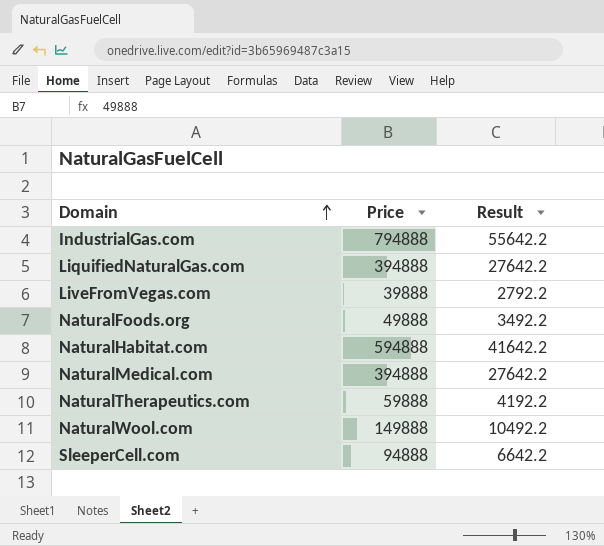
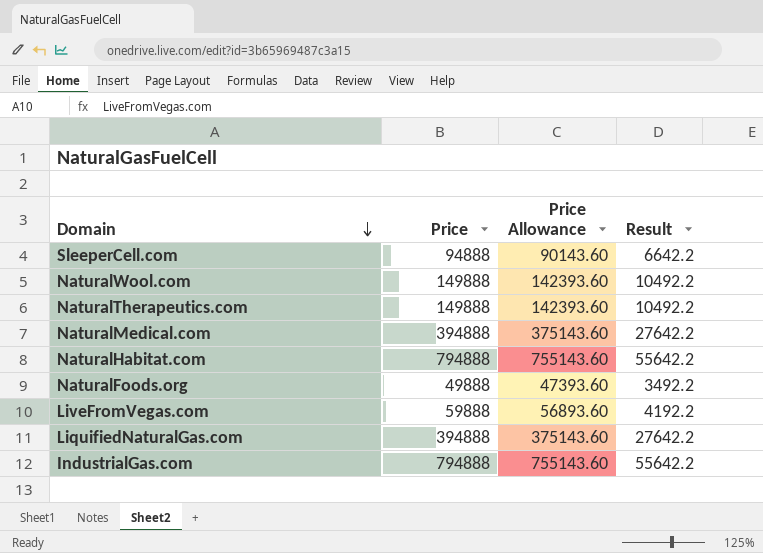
row order: Domain ascending -> Domain descending
column Price Allowance | formula: none -> [Price] * 0.95
NaturalTherapeutics.com | Price: 59888 -> 149888
NaturalTherapeutics.com | Result: 4192.2 -> 10492.2
NaturalHabitat.com | Price: 594888 -> 794888
NaturalHabitat.com | Result: 41642.2 -> 55642.2
LiveFromVegas.com | Price: 39888 -> 59888
LiveFromVegas.com | Result: 2792.2 -> 4192.2

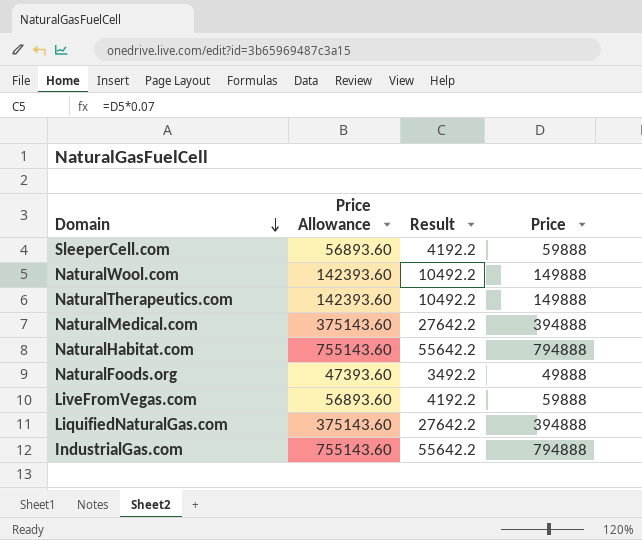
column Price | position: 2 -> 4
SleeperCell.com | Price Allowance: 90143.60 -> 56893.60
SleeperCell.com | Result: 6642.2 -> 4192.2
SleeperCell.com | Price: 94888 -> 59888

